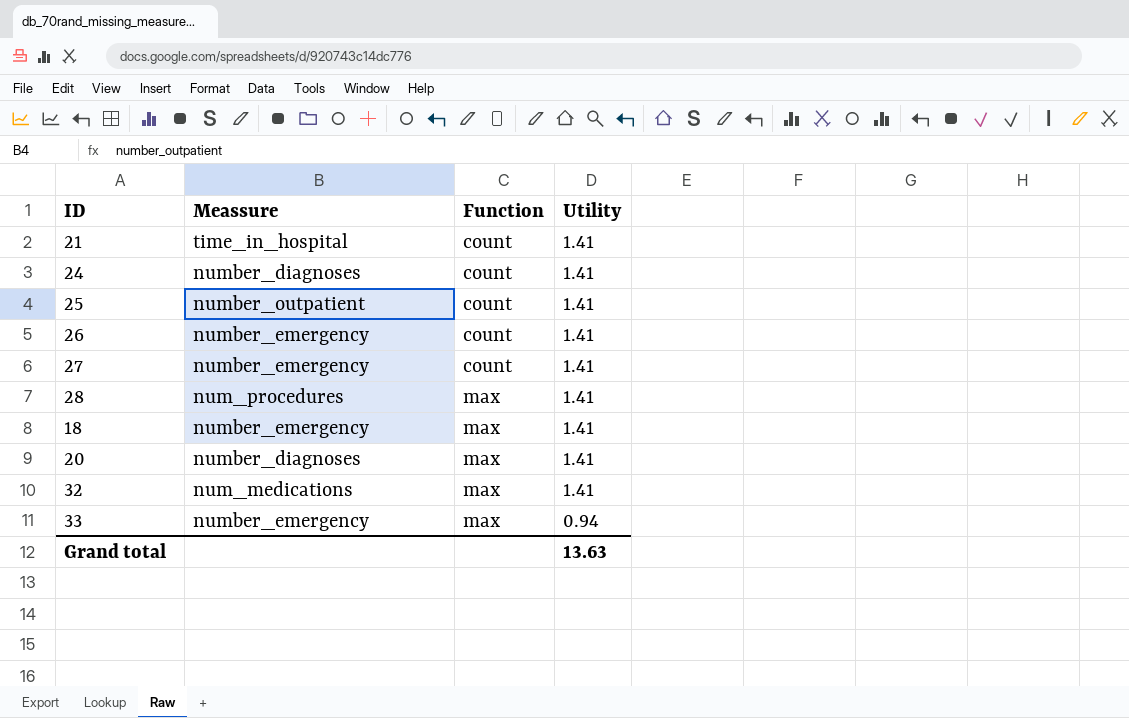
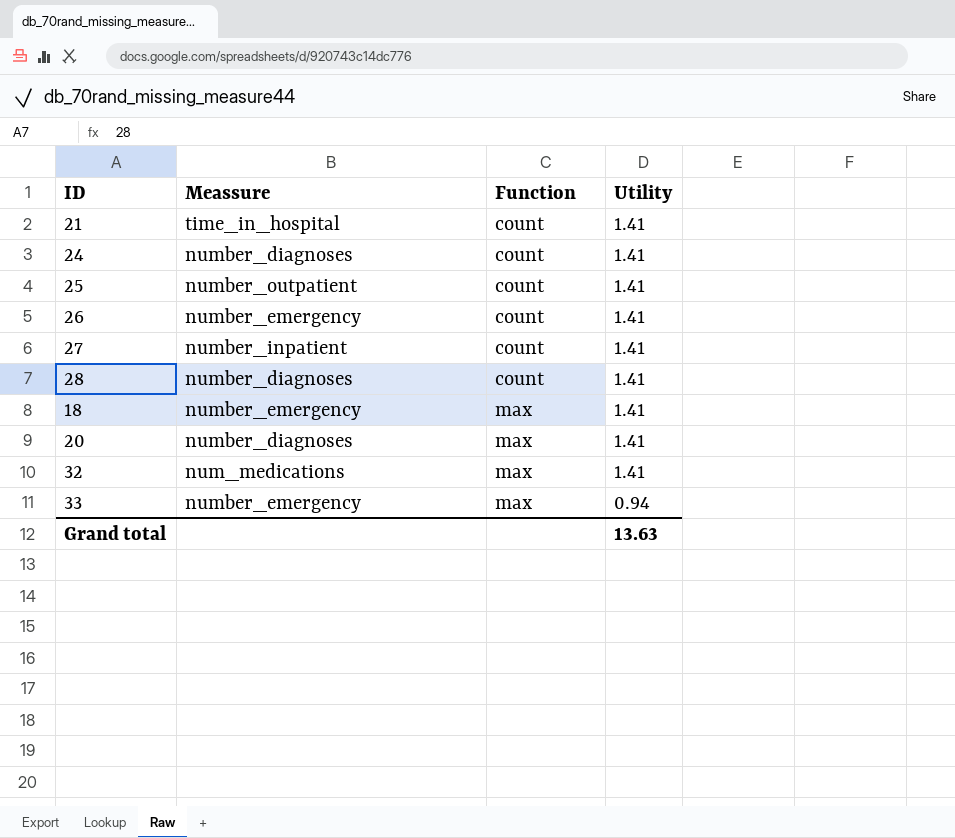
27 | Meassure: number_emergency -> number_inpatient
28 | Meassure: num_procedures -> number_diagnoses
28 | Function: max -> count

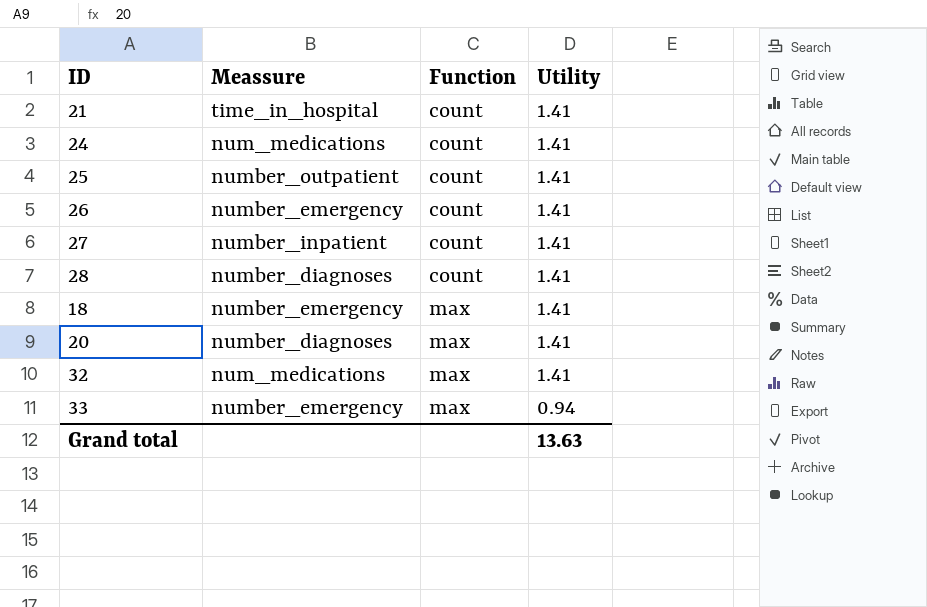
24 | Meassure: number_diagnoses -> num_medications

